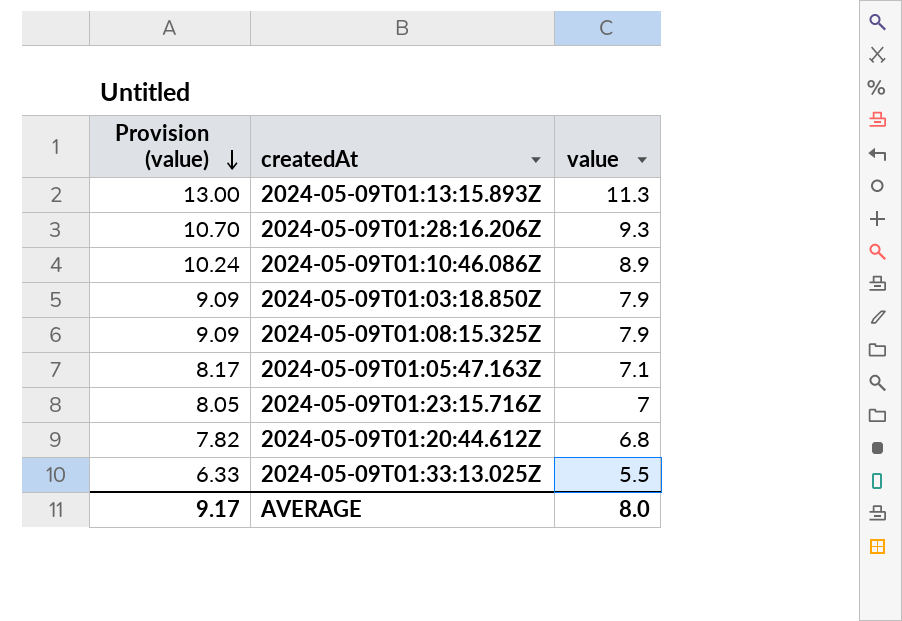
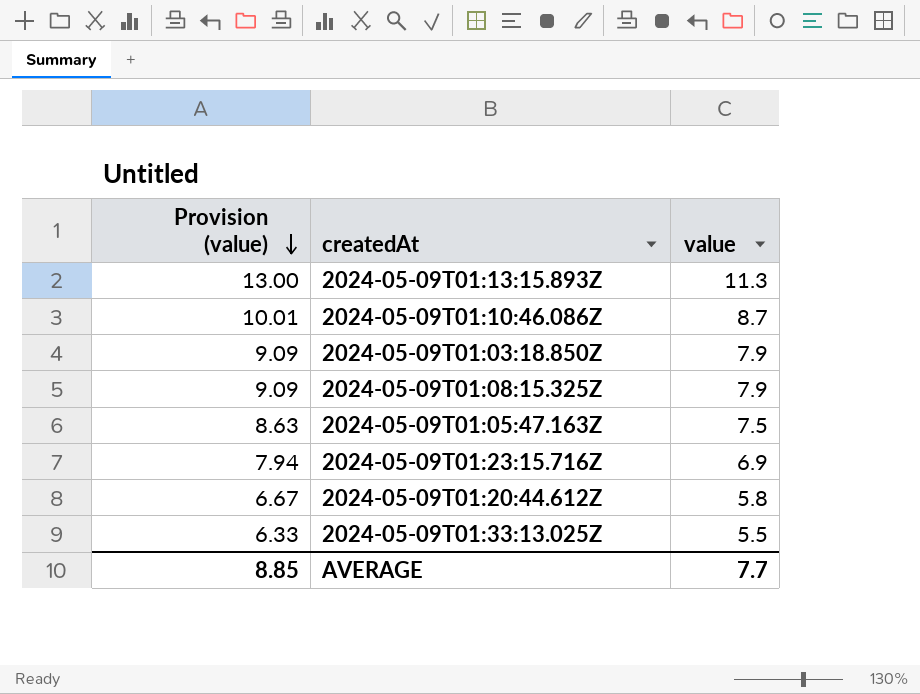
row 2024-05-09T01:28:16.206Z: 10.70 | 9.3 -> none
2024-05-09T01:10:46.086Z | Provision (value): 10.24 -> 10.01
2024-05-09T01:10:46.086Z | value: 8.9 -> 8.7
2024-05-09T01:05:47.163Z | Provision (value): 8.17 -> 8.63
2024-05-09T01:05:47.163Z | value: 7.1 -> 7.5
2024-05-09T01:23:15.716Z | Provision (value): 8.05 -> 7.94
2024-05-09T01:23:15.716Z | value: 7 -> 6.9
2024-05-09T01:20:44.612Z | Provision (value): 7.82 -> 6.67
2024-05-09T01:20:44.612Z | value: 6.8 -> 5.8
AVERAGE | Provision (value): 9.17 -> 8.85
AVERAGE | value: 8.0 -> 7.7

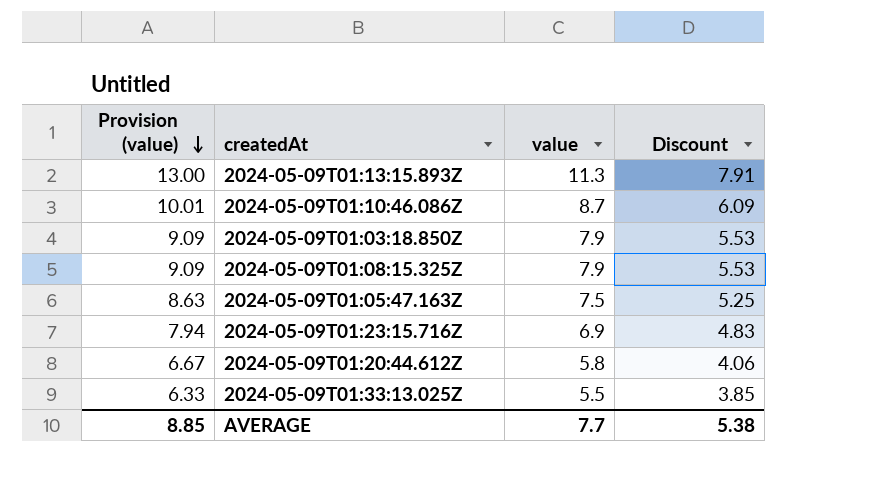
column Discount | formula: none -> [value] * 0.7

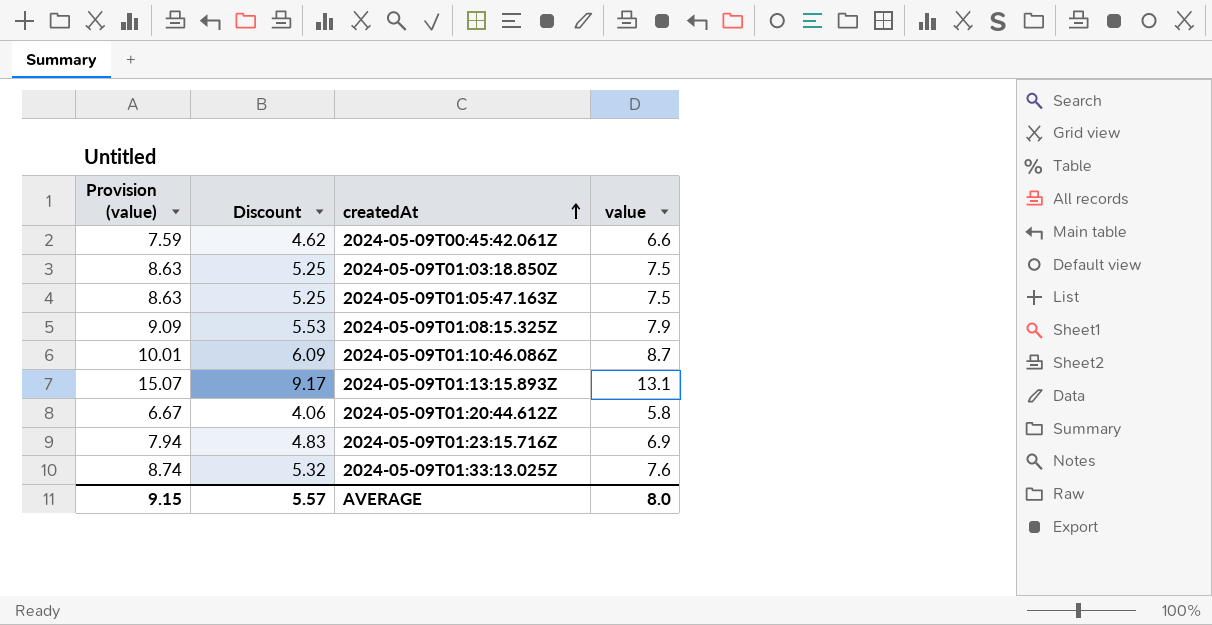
row order: Provision (value) descending -> createdAt ascending
column Discount | position: 4 -> 2
row 2024-05-09T00:45:42.061Z: none -> 7.59 | 4.62 | 6.6
2024-05-09T01:03:18.850Z | Provision (value): 9.09 -> 8.63
2024-05-09T01:03:18.850Z | Discount: 5.53 -> 5.25
2024-05-09T01:03:18.850Z | value: 7.9 -> 7.5
2024-05-09T01:13:15.893Z | Provision (value): 13.00 -> 15.07
2024-05-09T01:13:15.893Z | Discount: 7.91 -> 9.17
2024-05-09T01:13:15.893Z | value: 11.3 -> 13.1
2024-05-09T01:33:13.025Z | Provision (value): 6.33 -> 8.74
2024-05-09T01:33:13.025Z | Discount: 3.85 -> 5.32
2024-05-09T01:33:13.025Z | value: 5.5 -> 7.6
AVERAGE | Provision (value): 8.85 -> 9.15
AVERAGE | Discount: 5.38 -> 5.57
AVERAGE | value: 7.7 -> 8.0

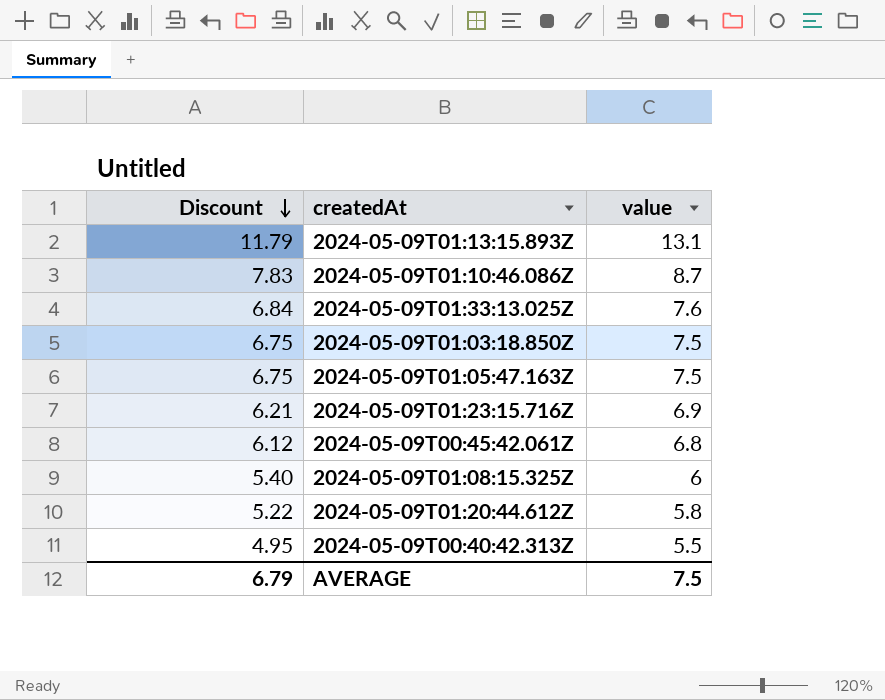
row order: createdAt ascending -> Discount descending
column Provision (value) | formula: [value] * 1.15 -> none
column Discount | formula: [value] * 0.7 -> [value] * 0.9
2024-05-09T00:45:42.061Z | value: 6.6 -> 6.8
2024-05-09T01:08:15.325Z | value: 7.9 -> 6
row 2024-05-09T00:40:42.313Z: none -> 4.95 | 5.5
AVERAGE | Discount: 5.57 -> 6.79
AVERAGE | value: 8.0 -> 7.5

